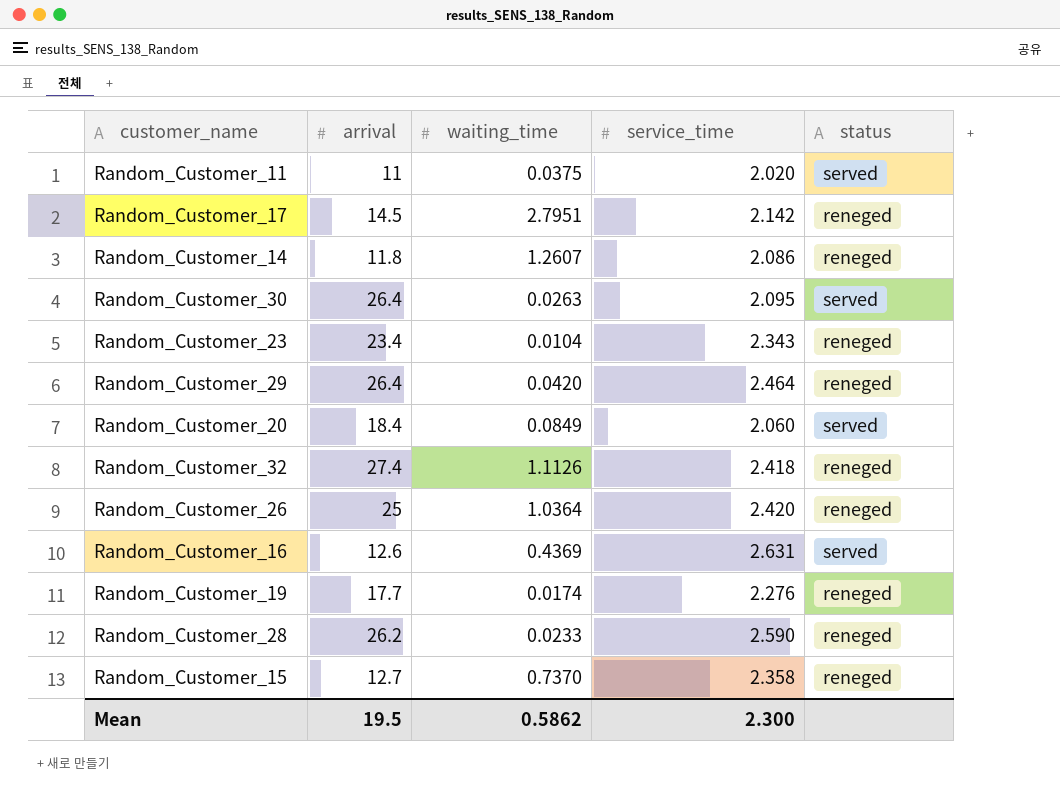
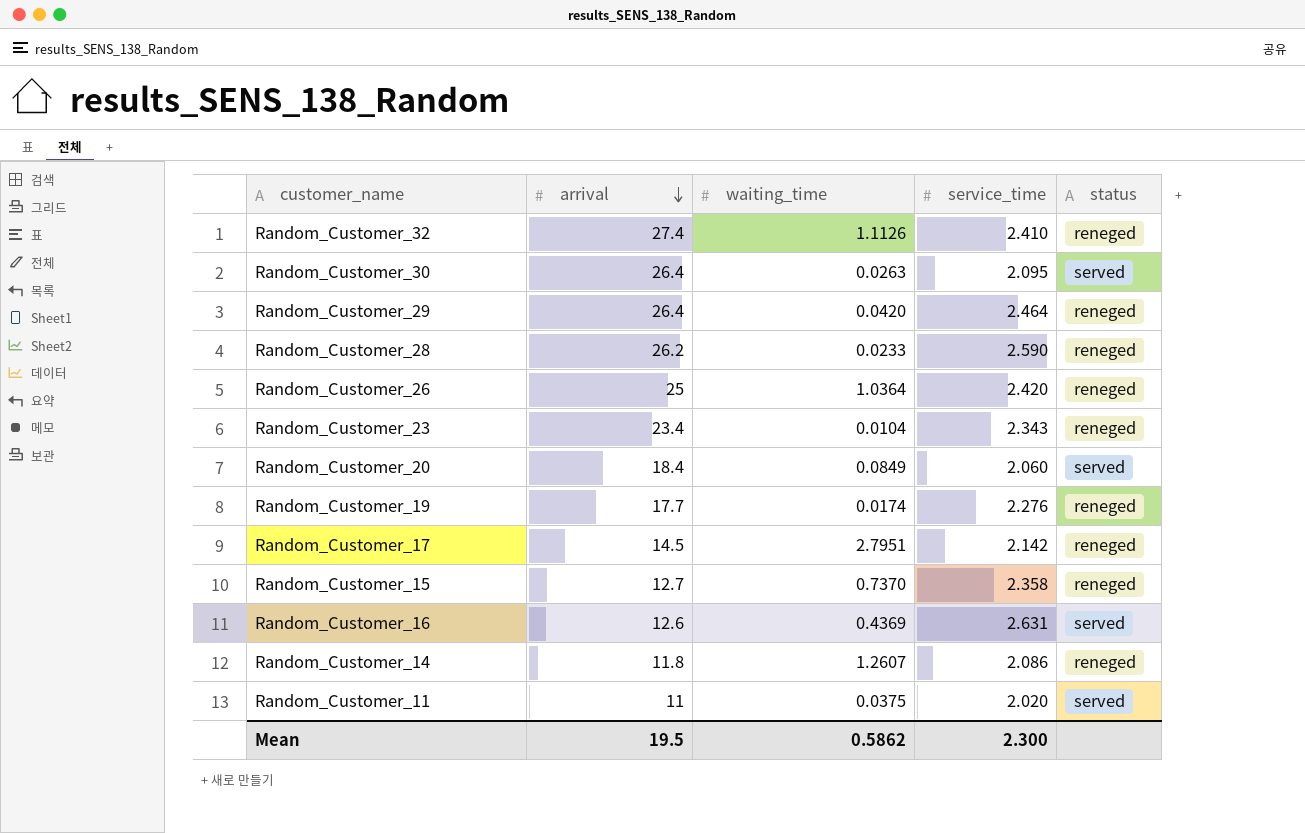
row order: none -> arrival descending
Random_Customer_32 | service_time: 2.418 -> 2.410

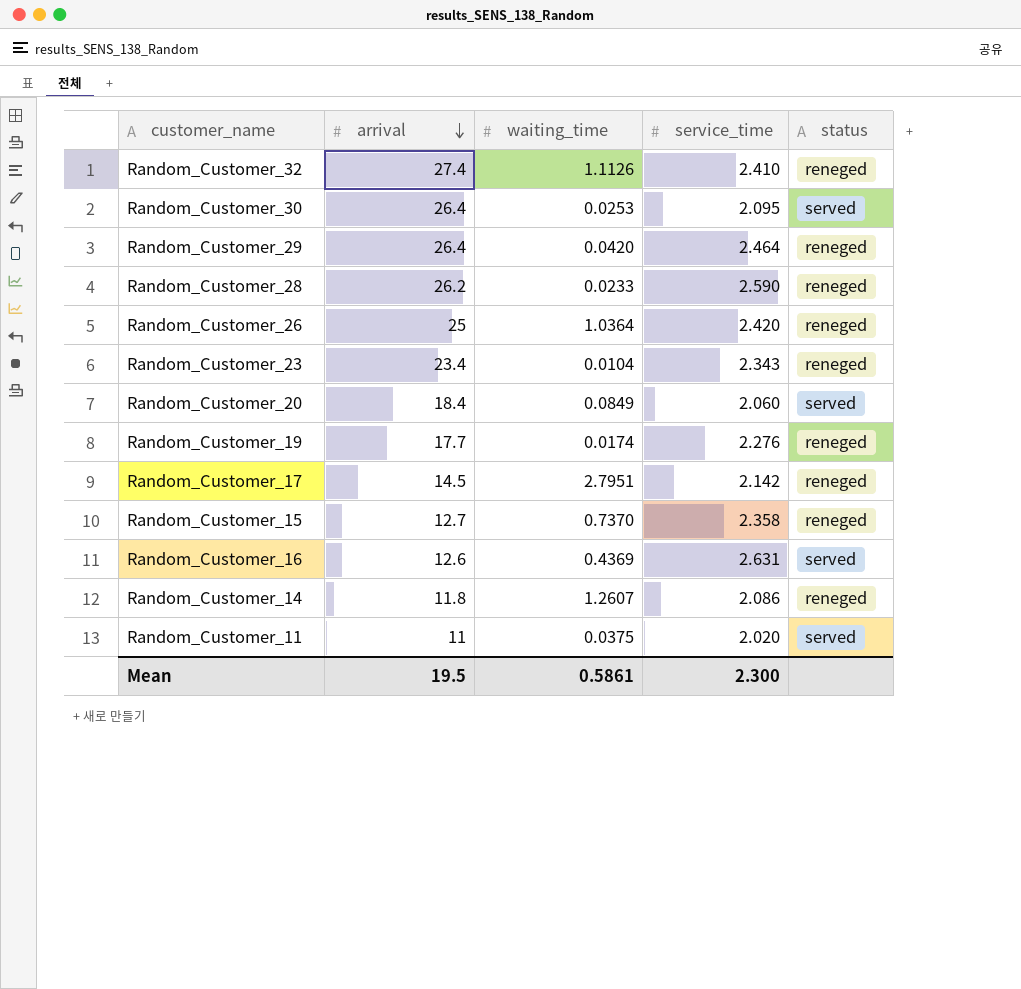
Random_Customer_30 | waiting_time: 0.0263 -> 0.0253
Mean | waiting_time: 0.5862 -> 0.5861

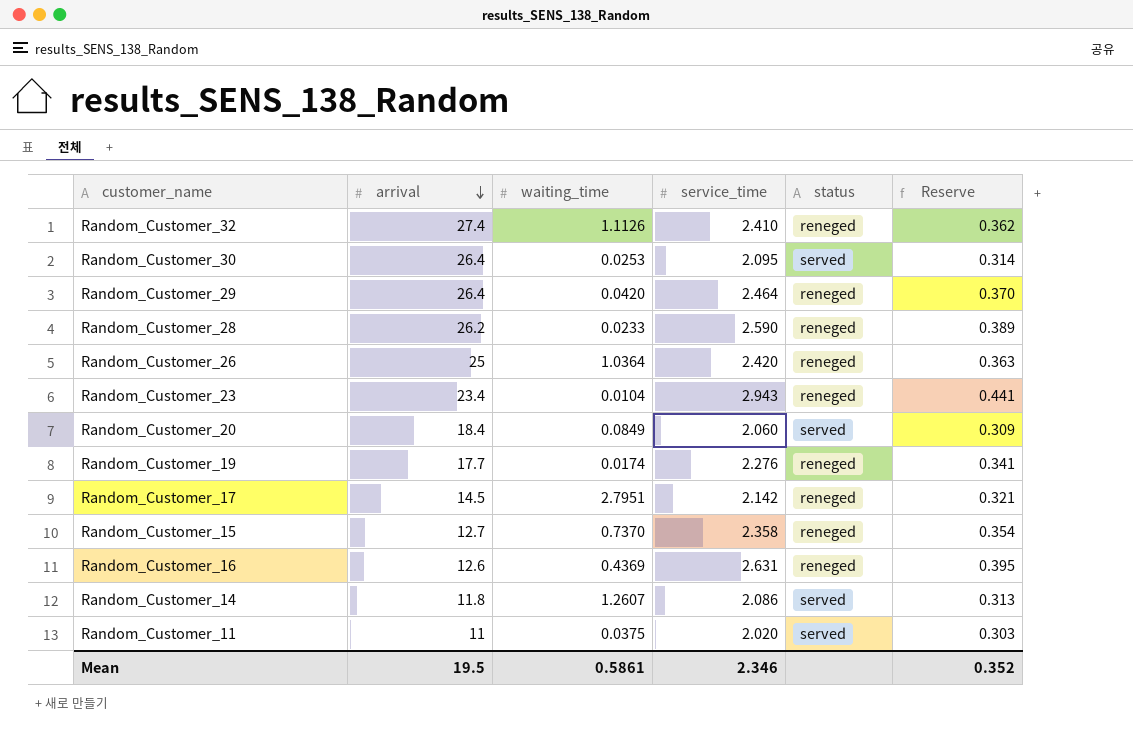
column Reserve | formula: none -> [service_time] * 0.15
Random_Customer_23 | service_time: 2.343 -> 2.943
Random_Customer_16 | status: served -> reneged
Random_Customer_14 | status: reneged -> served
Mean | service_time: 2.300 -> 2.346

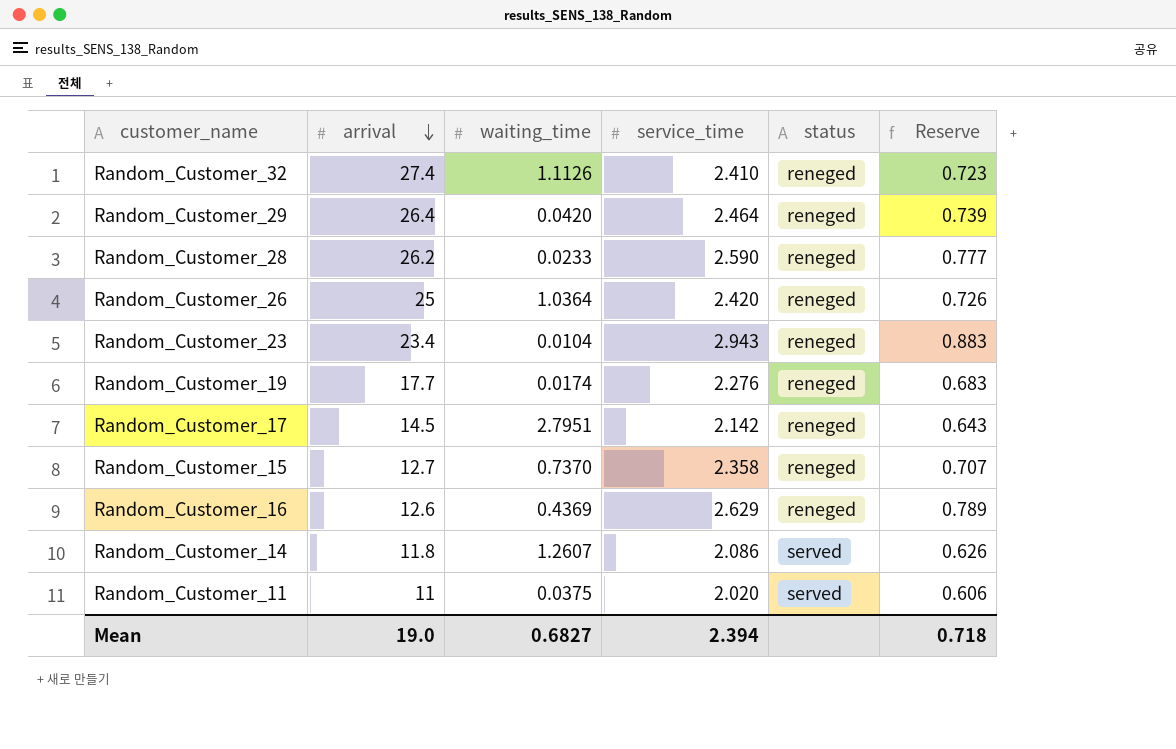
column Reserve | formula: [service_time] * 0.15 -> [service_time] * 0.3
row Random_Customer_30: 26.4 | 0.0253 | 2.095 | served | 0.314 -> none
row Random_Customer_20: 18.4 | 0.0849 | 2.060 | served | 0.309 -> none
Random_Customer_16 | service_time: 2.631 -> 2.629
Mean | arrival: 19.5 -> 19.0
Mean | waiting_time: 0.5861 -> 0.6827
Mean | service_time: 2.346 -> 2.394
Mean | Reserve: 0.352 -> 0.718

